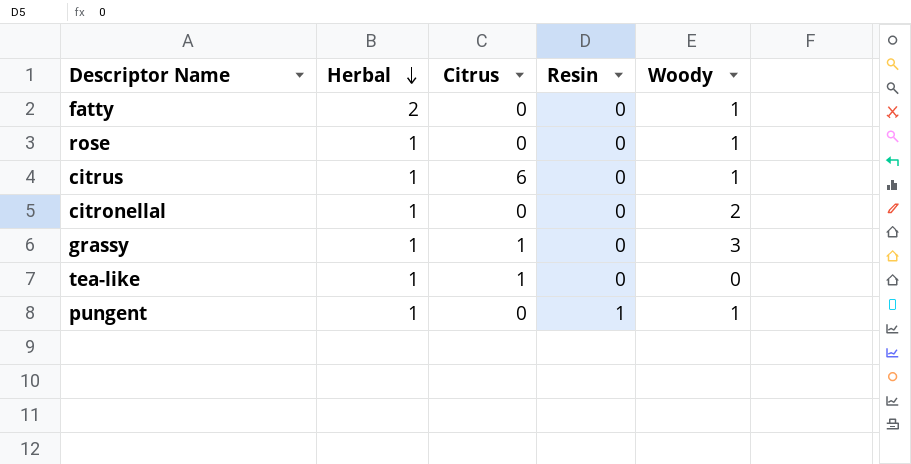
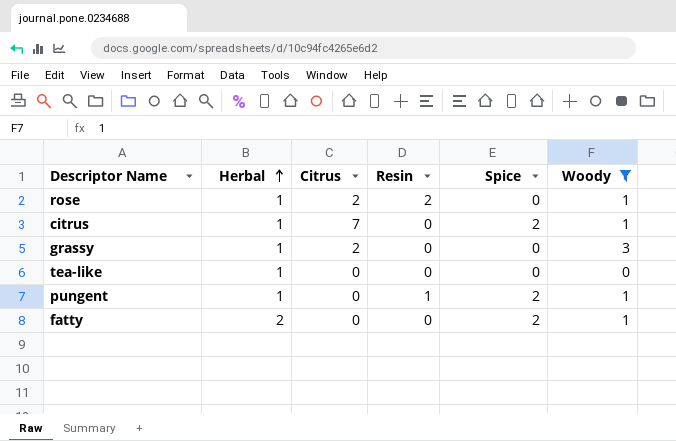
filter: none -> Woody != 2
row order: Herbal descending -> Herbal ascending
column Spice | position: none -> 5
rose | Citrus: 0 -> 2
rose | Resin: 0 -> 2
citrus | Citrus: 6 -> 7
grassy | Citrus: 1 -> 2
tea-like | Citrus: 1 -> 0

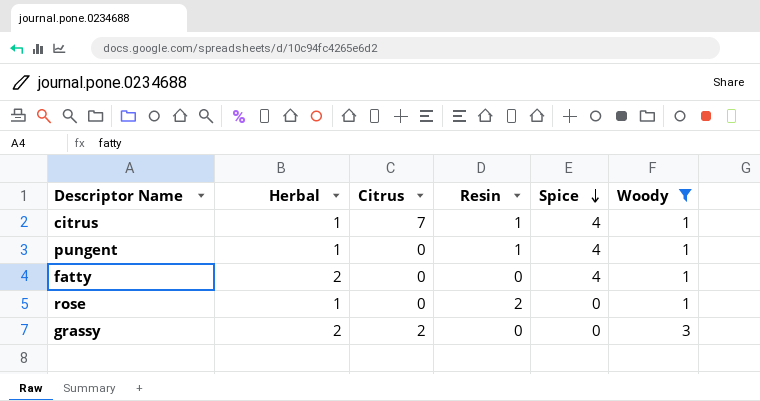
row order: Herbal ascending -> Spice descending
row tea-like: 1 | 0 | 0 | 0 | 0 -> none
citrus | Resin: 0 -> 1
citrus | Spice: 2 -> 4
pungent | Spice: 2 -> 4
fatty | Spice: 2 -> 4
rose | Citrus: 2 -> 0
grassy | Herbal: 1 -> 2

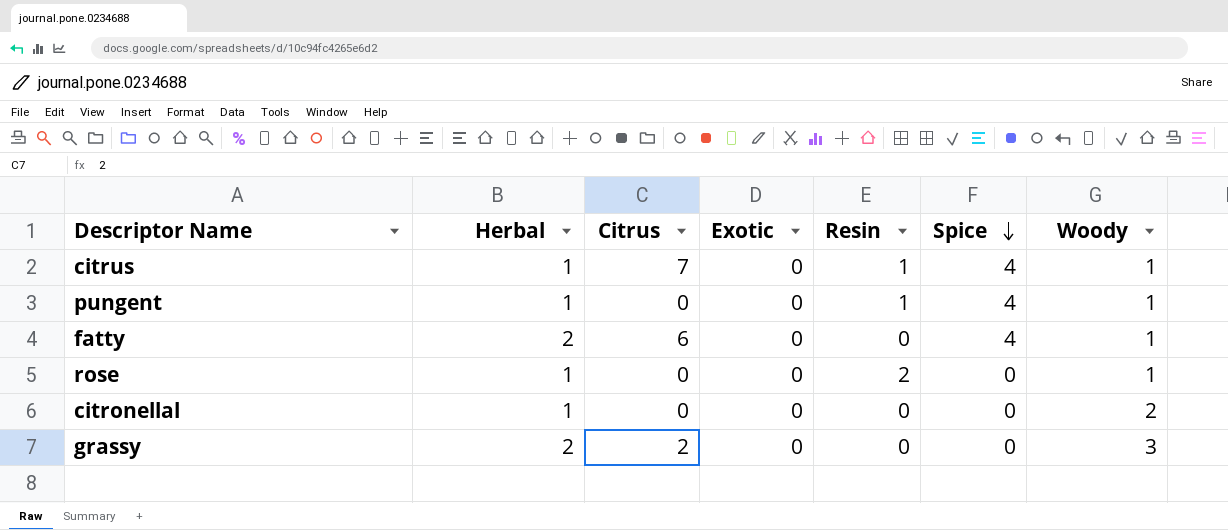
filter: Woody != 2 -> none
column Exotic | position: none -> 4
fatty | Citrus: 0 -> 6

